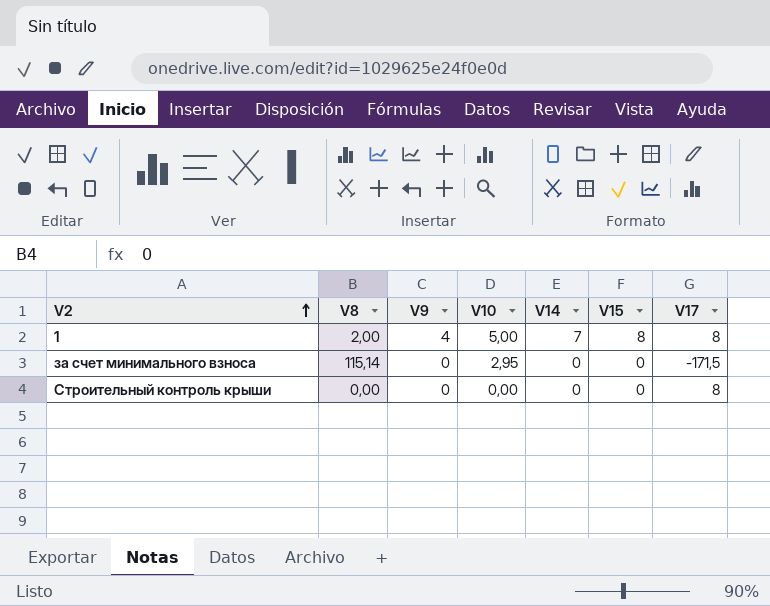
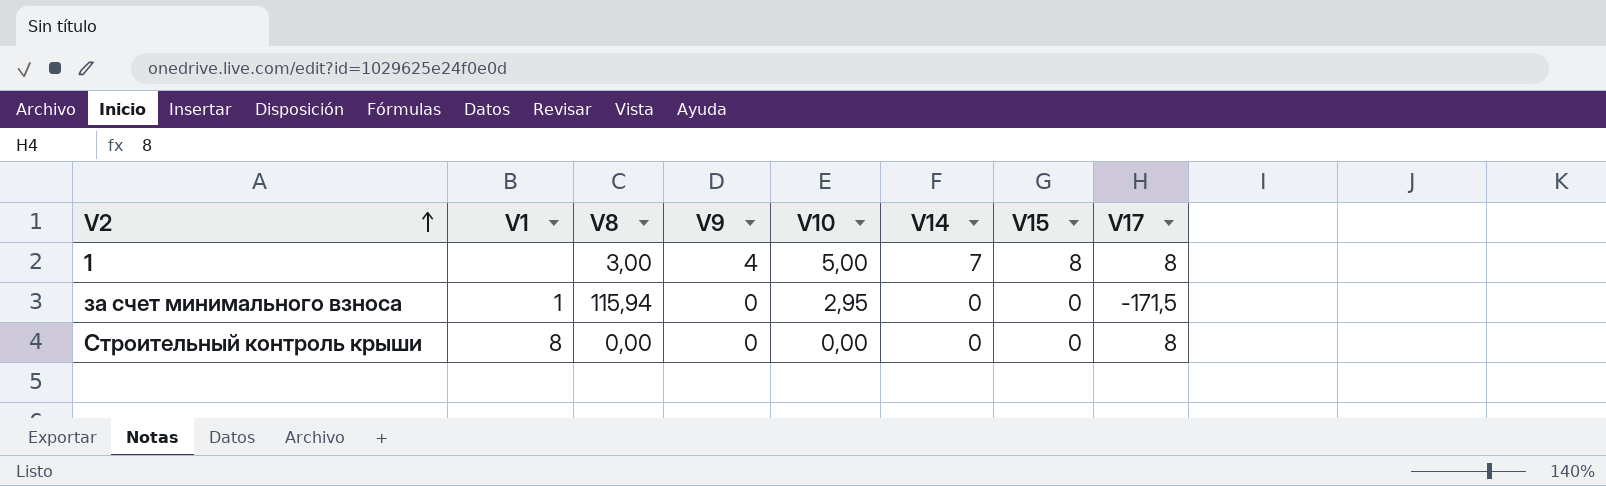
column V1 | position: none -> 2
1 | V8: 2,00 -> 3,00
за счет минимального взноса | V8: 115,14 -> 115,94

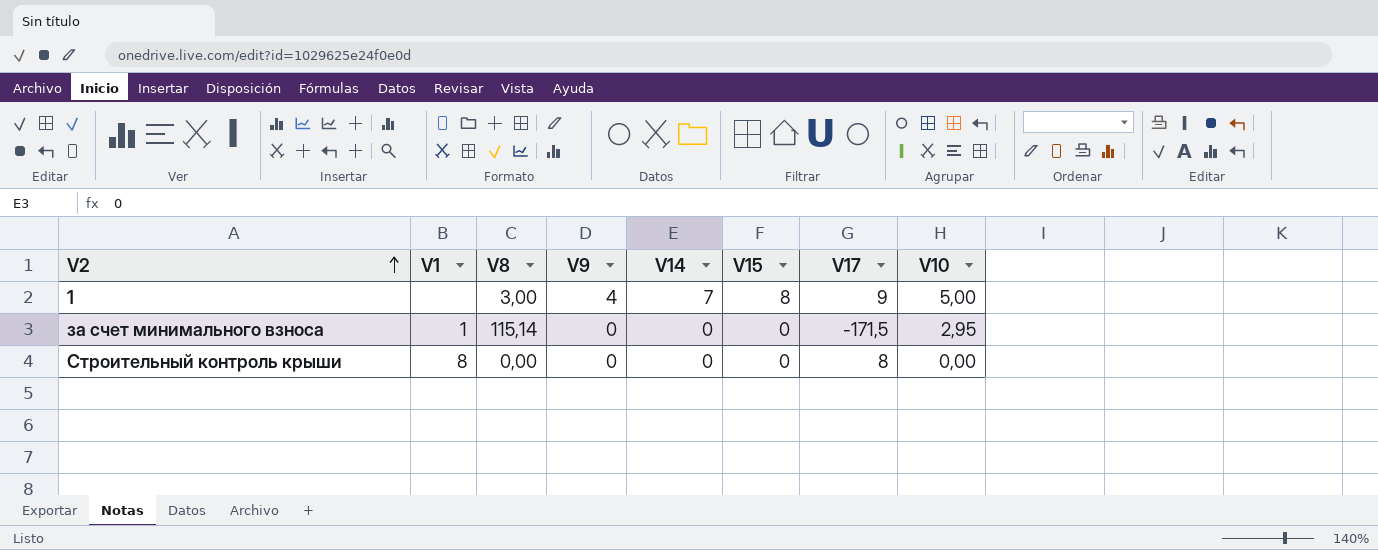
column V10 | position: 5 -> 8
1 | V17: 8 -> 9
за счет минимального взноса | V8: 115,94 -> 115,14

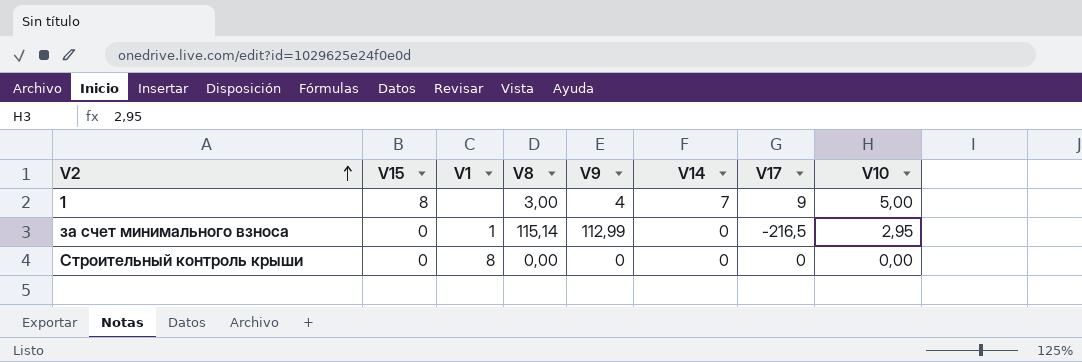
column V15 | position: 6 -> 2
за счет минимального взноса | V9: 0 -> 112,99
за счет минимального взноса | V17: -171,5 -> -216,5
Строительный контроль крыши | V17: 8 -> 0

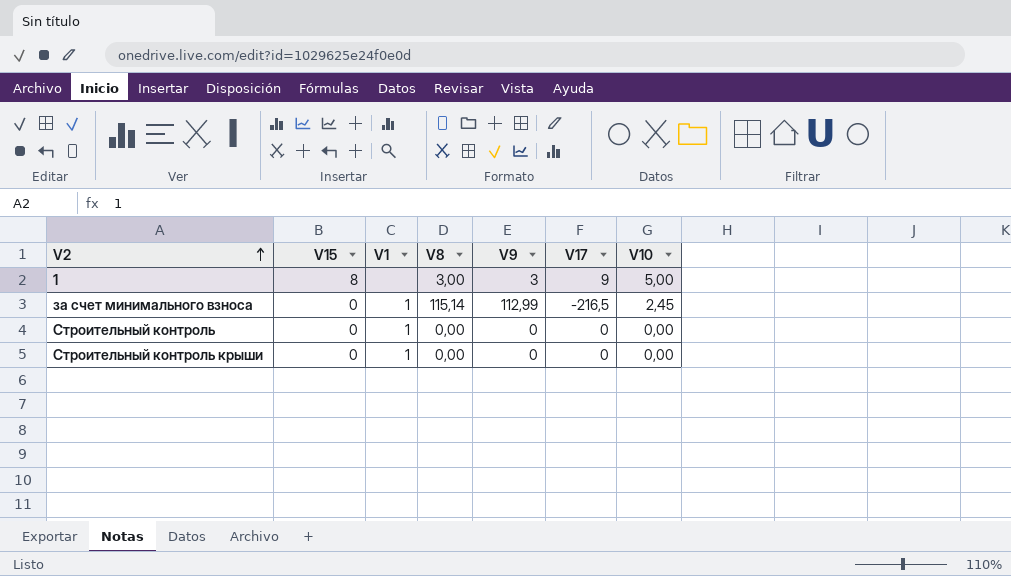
column V14 | position: 6 -> none
1 | V9: 4 -> 3
за счет минимального взноса | V10: 2,95 -> 2,45
row Строительный контроль: none -> 0 | 1 | 0,00 | 0 | 0 | 0,00
Строительный контроль крыши | V1: 8 -> 1

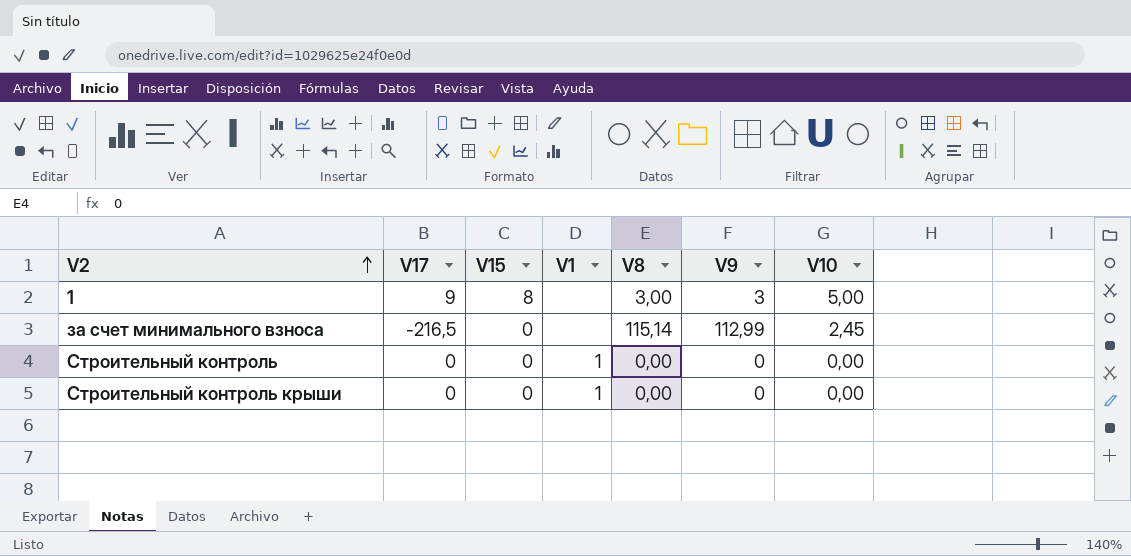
column V17 | position: 6 -> 2
за счет минимального взноса | V1: 1 -> none

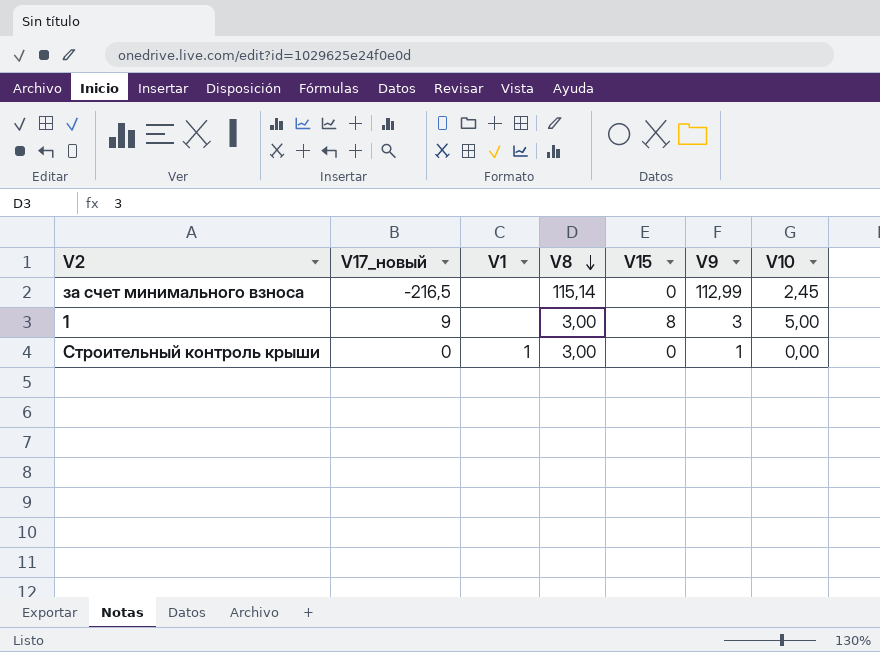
row order: V2 ascending -> V8 descending
column name: V17 -> V17_новый
column V15 | position: 3 -> 5
row Строительный контроль: 0 | 0 | 1 | 0,00 | 0 | 0,00 -> none
Строительный контроль крыши | V8: 0,00 -> 3,00
Строительный контроль крыши | V9: 0 -> 1

